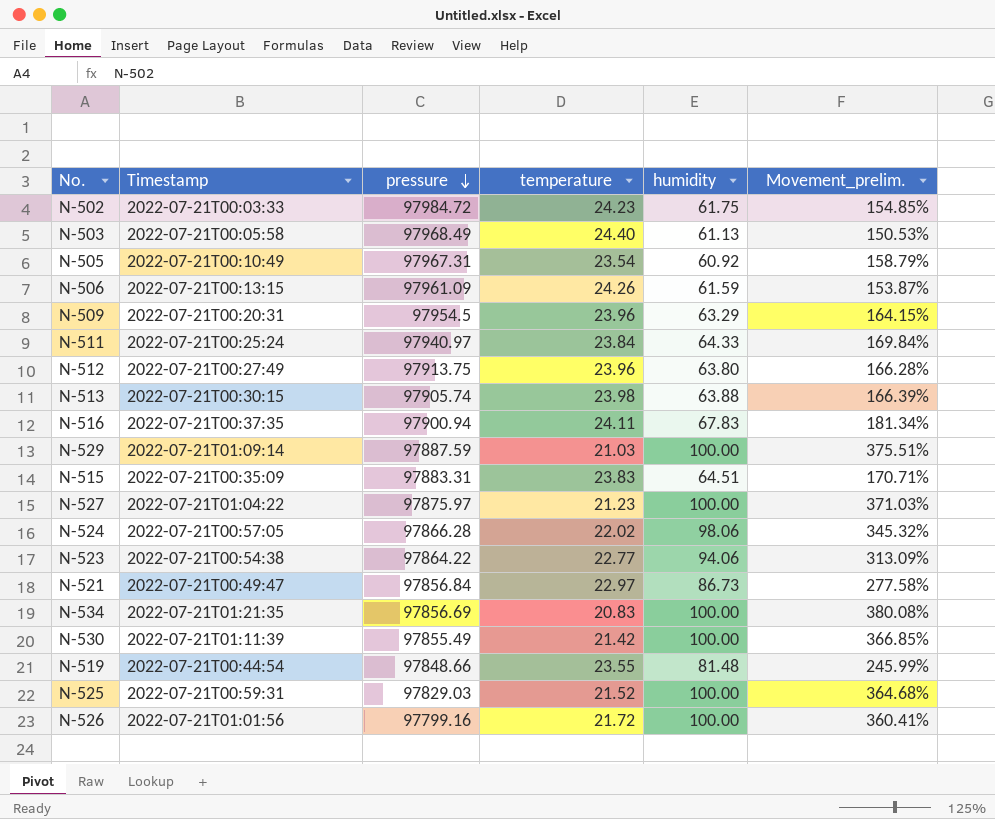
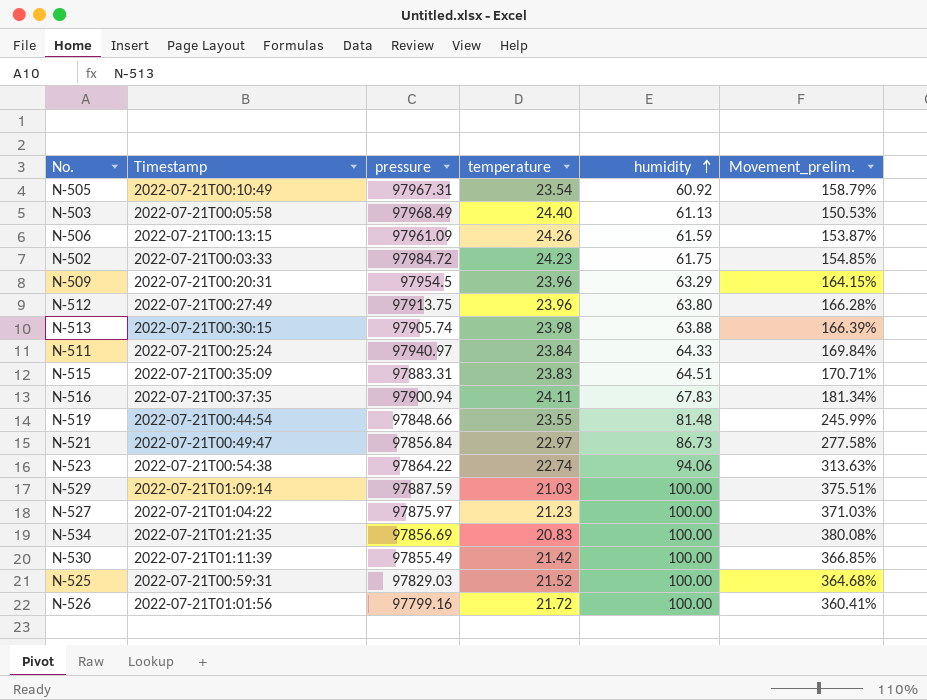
row order: pressure descending -> humidity ascending
row N-524: 2022-07-21T00:57:05 | 97866.28 | 22.02 | 98.06 | 345.32% -> none
N-523 | temperature: 22.77 -> 22.74
N-523 | Movement_prelim.: 313.09% -> 313.63%

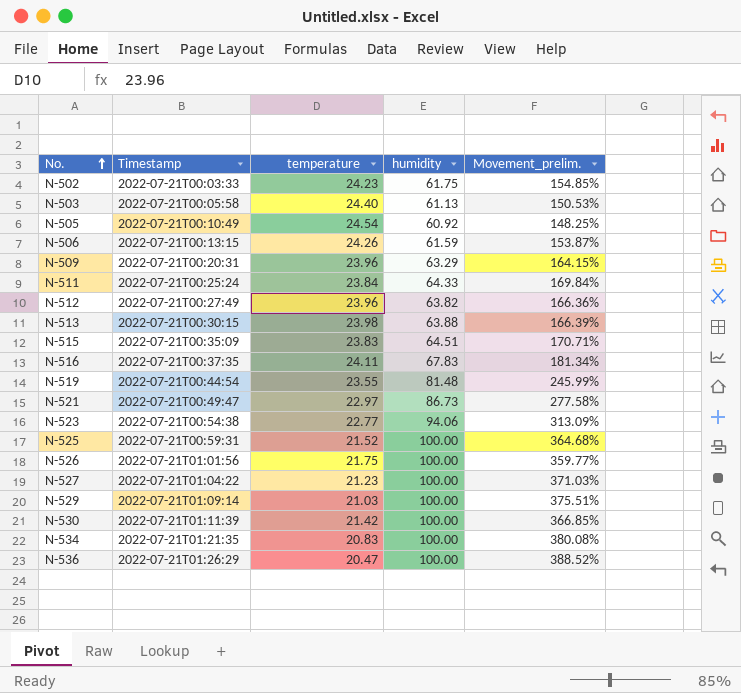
row order: humidity ascending -> No. ascending
column pressure | position: 3 -> none
N-505 | temperature: 23.54 -> 24.54
N-505 | Movement_prelim.: 158.79% -> 148.25%
N-512 | humidity: 63.80 -> 63.82
N-512 | Movement_prelim.: 166.28% -> 166.36%
N-523 | temperature: 22.74 -> 22.77
N-523 | Movement_prelim.: 313.63% -> 313.09%
N-526 | temperature: 21.72 -> 21.75
N-526 | Movement_prelim.: 360.41% -> 359.77%
row N-536: none -> 2022-07-21T01:26:29 | 20.47 | 100.00 | 388.52%

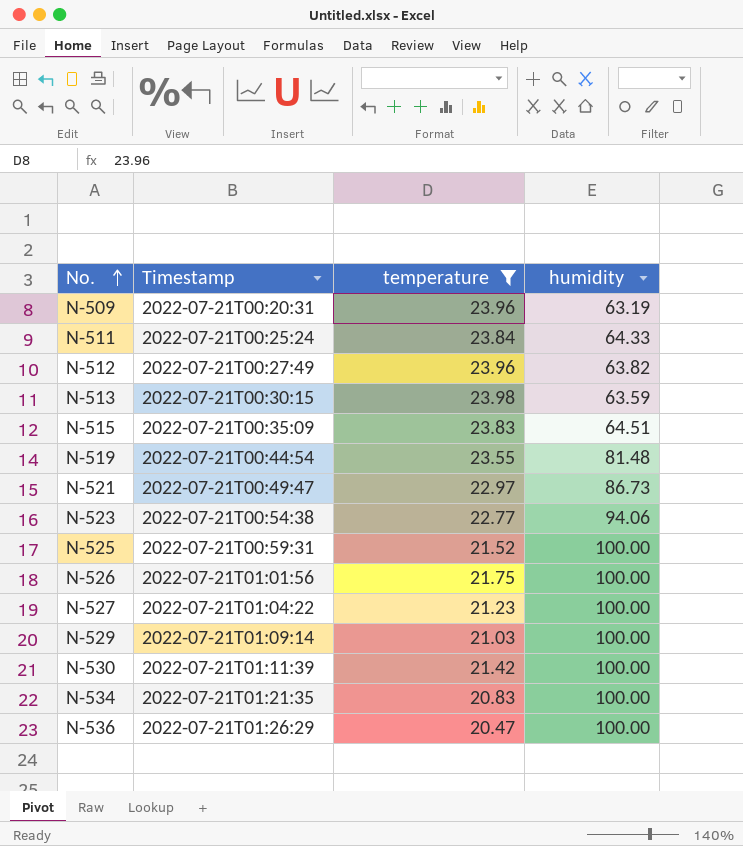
filter: none -> temperature <= 23.98
column Movement_prelim. | formula: ([humidity] - [temperature]) / [temperature] -> none
N-509 | humidity: 63.29 -> 63.19
N-513 | humidity: 63.88 -> 63.59

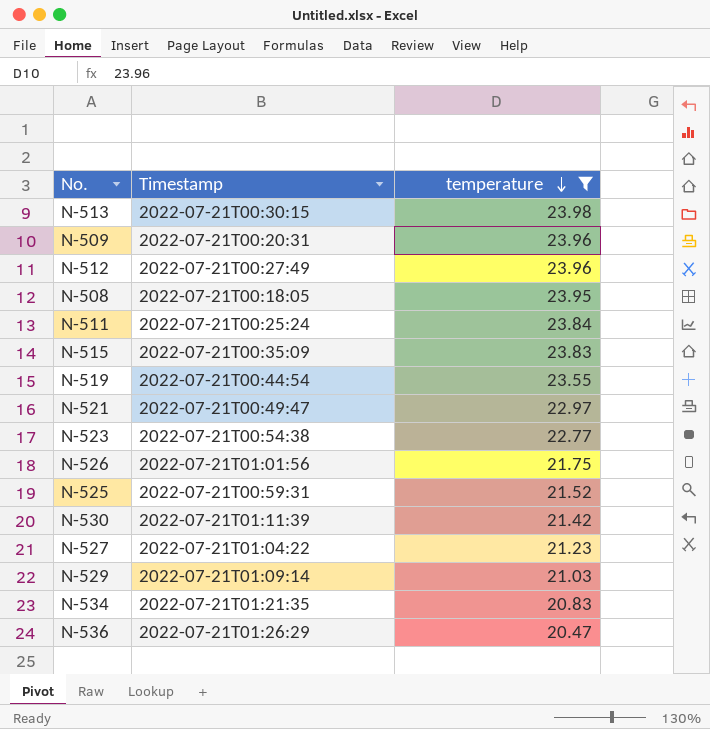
row order: No. ascending -> temperature descending
column humidity | position: 4 -> none
row N-508: none -> 2022-07-21T00:18:05 | 23.95

